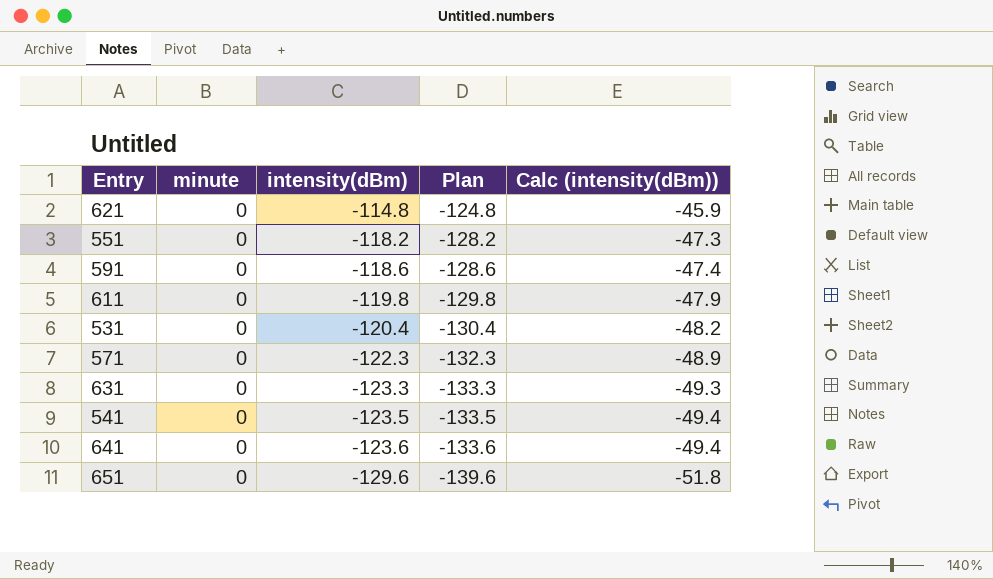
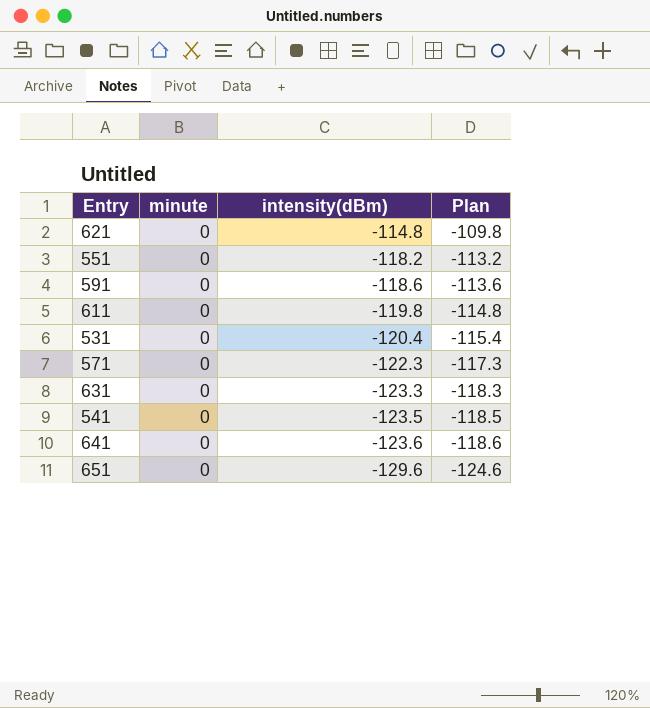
column Calc (intensity(dBm)) | formula: [intensity(dBm)] * 0.4 -> none
column Plan | formula: [intensity(dBm)] - 10 -> [intensity(dBm)] + 5

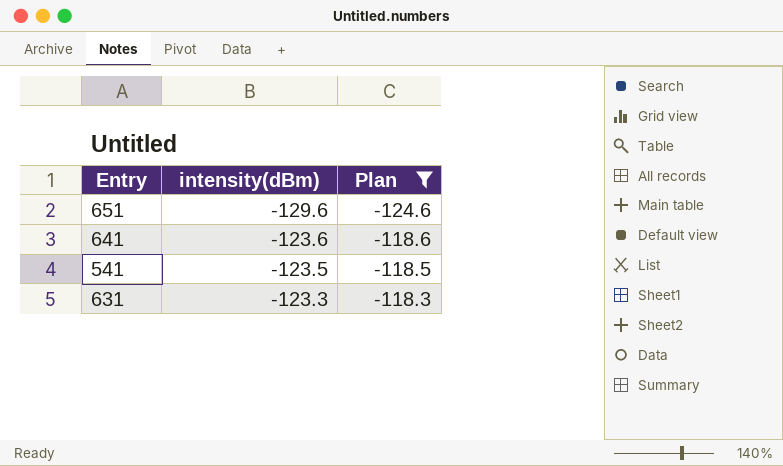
filter: none -> Plan <= -118.3
row order: intensity(dBm) descending -> intensity(dBm) ascending
column minute | position: 2 -> none

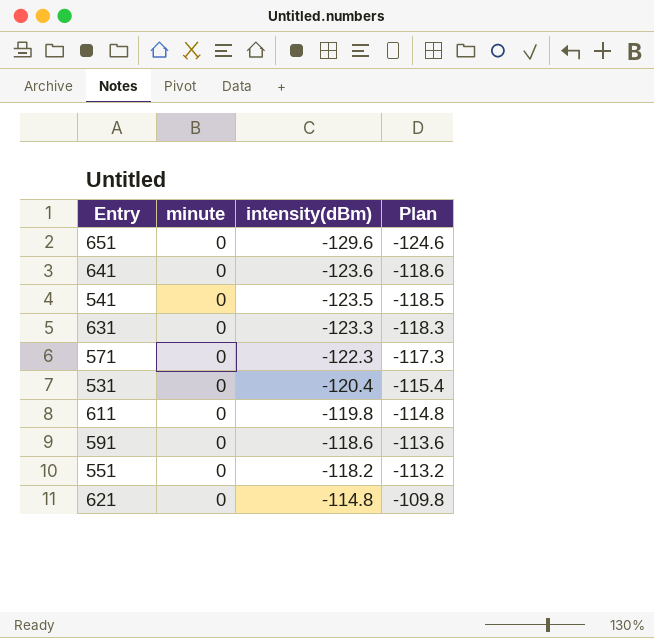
filter: Plan <= -118.3 -> none
column minute | position: none -> 2

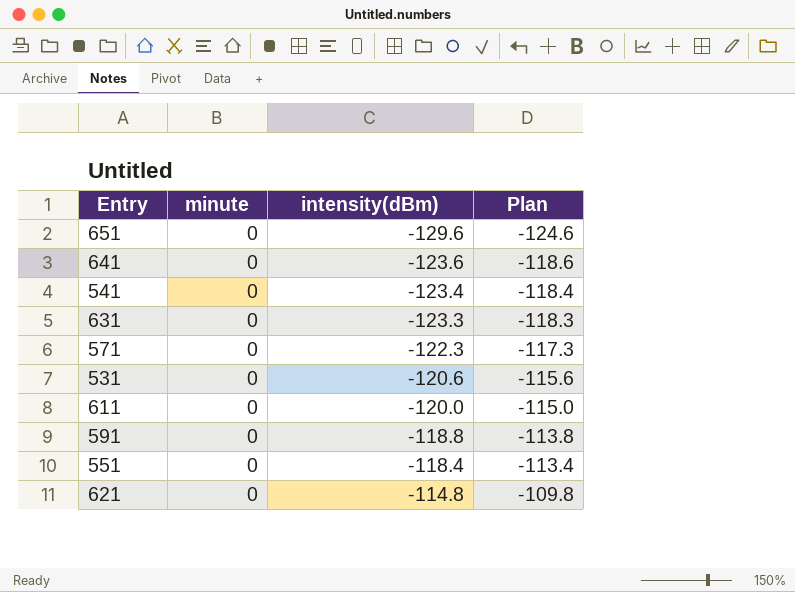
541 | intensity(dBm): -123.5 -> -123.4
541 | Plan: -118.5 -> -118.4
531 | intensity(dBm): -120.4 -> -120.6
531 | Plan: -115.4 -> -115.6
611 | intensity(dBm): -119.8 -> -120.0
611 | Plan: -114.8 -> -115.0
591 | intensity(dBm): -118.6 -> -118.8
591 | Plan: -113.6 -> -113.8
551 | intensity(dBm): -118.2 -> -118.4
551 | Plan: -113.2 -> -113.4

